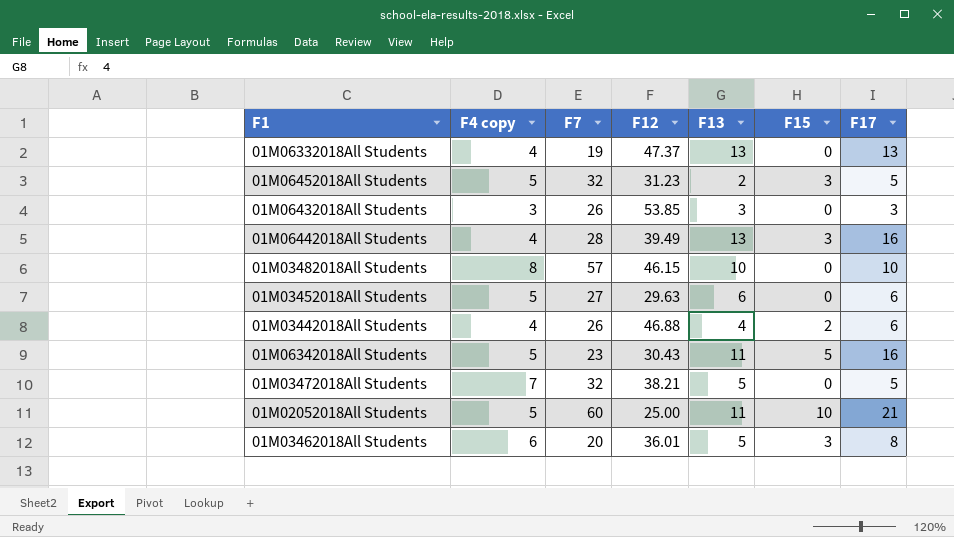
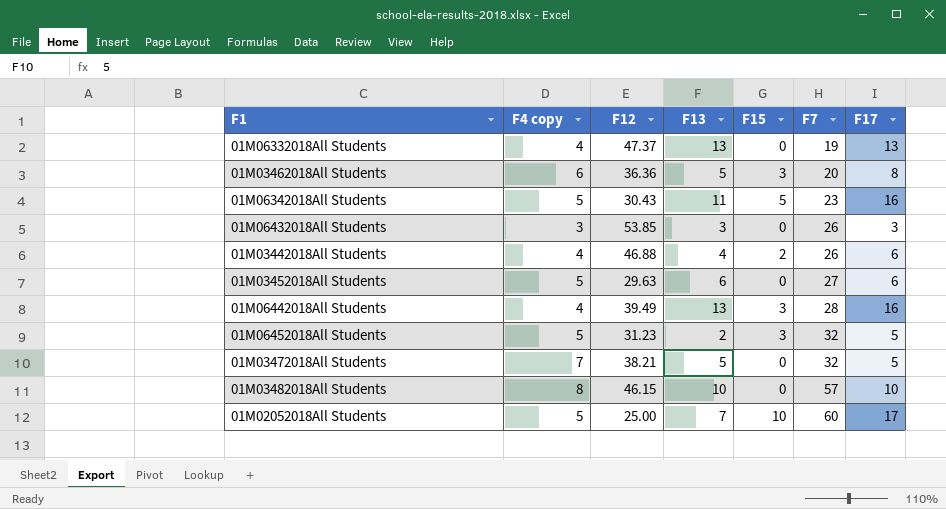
row order: none -> F7 ascending
column F7 | position: 3 -> 6
01M03462018All Students | F12: 36.01 -> 36.36
01M02052018All Students | F13: 11 -> 7
01M02052018All Students | F17: 21 -> 17

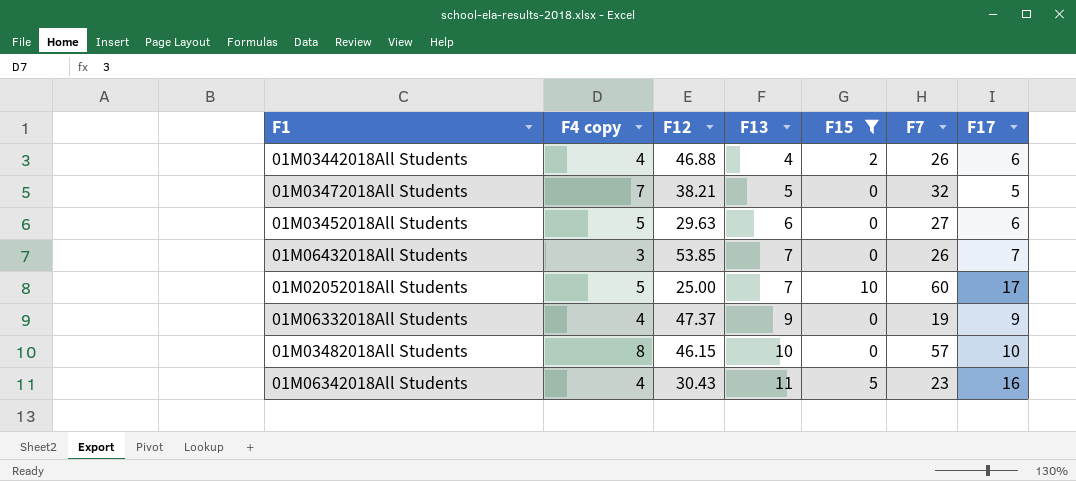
filter: none -> F15 != 3
row order: F7 ascending -> F13 ascending
01M06432018All Students | F13: 3 -> 7
01M06432018All Students | F17: 3 -> 7
01M06332018All Students | F13: 13 -> 9
01M06332018All Students | F17: 13 -> 9
01M06342018All Students | F4 copy: 5 -> 4

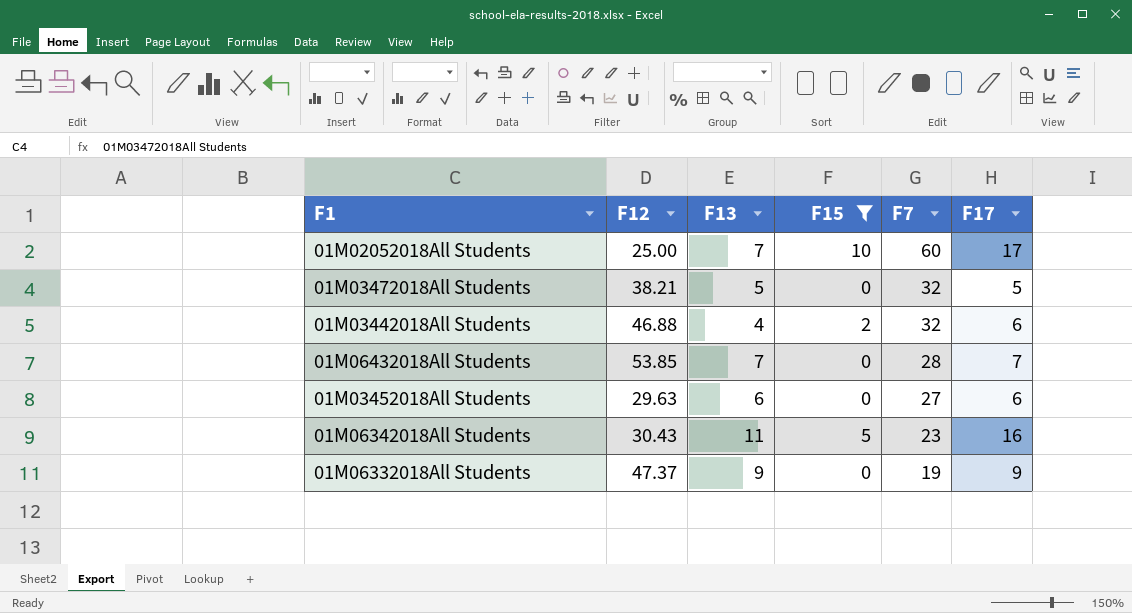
row order: F13 ascending -> F7 descending
column F4 copy | position: 2 -> none
row 01M03482018All Students: 8 | 46.15 | 10 | 0 | 57 | 10 -> none
01M03442018All Students | F7: 26 -> 32
01M06432018All Students | F7: 26 -> 28

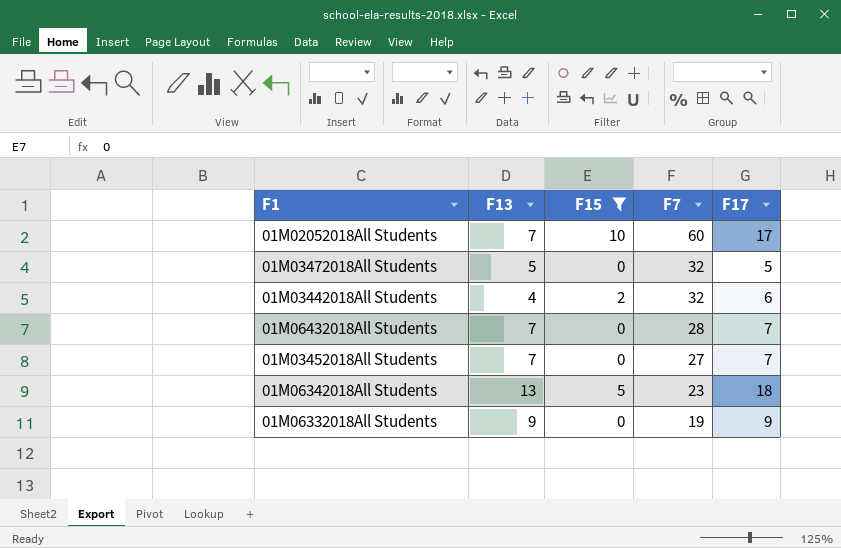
column F12 | position: 2 -> none
01M03452018All Students | F13: 6 -> 7
01M03452018All Students | F17: 6 -> 7
01M06342018All Students | F13: 11 -> 13
01M06342018All Students | F17: 16 -> 18

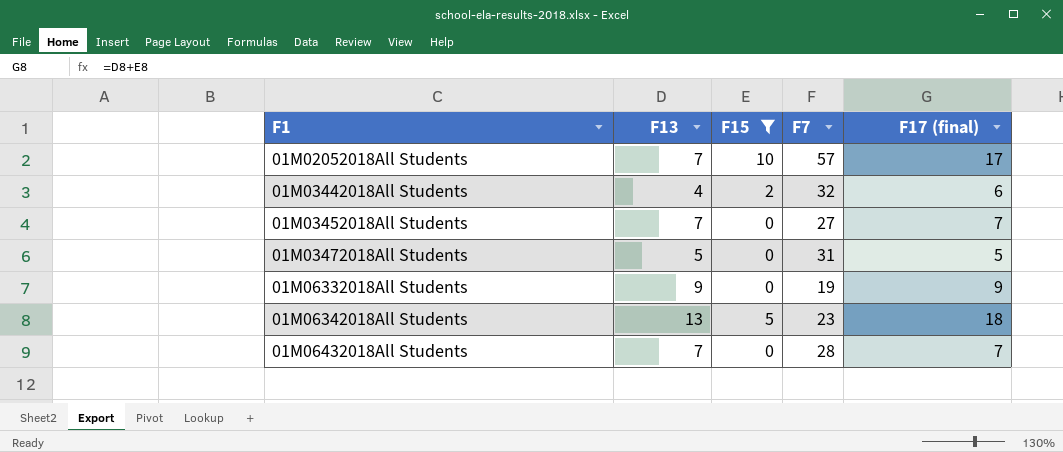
row order: F7 descending -> F1 ascending
column name: F17 -> F17 (final)
01M02052018All Students | F7: 60 -> 57
01M03472018All Students | F7: 32 -> 31

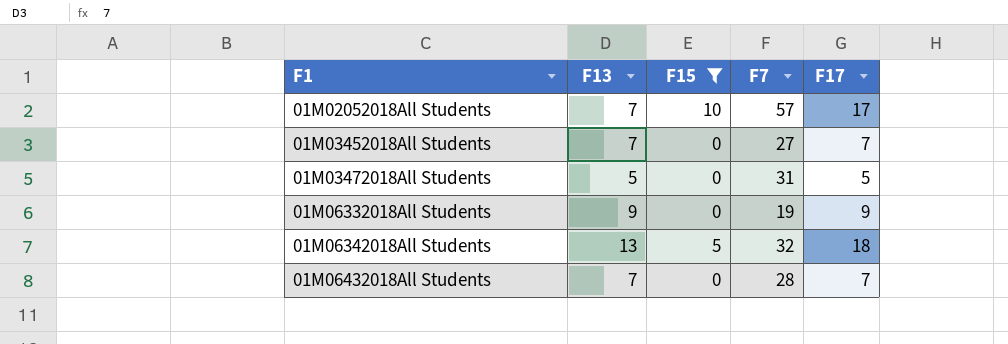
column name: F17 (final) -> F17
row 01M03442018All Students: 4 | 2 | 32 | 6 -> none
01M06342018All Students | F7: 23 -> 32

